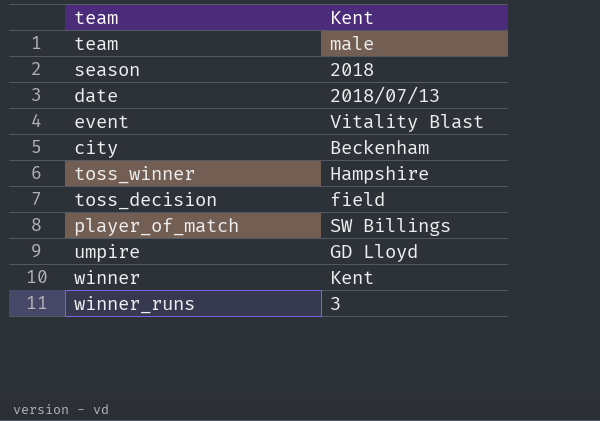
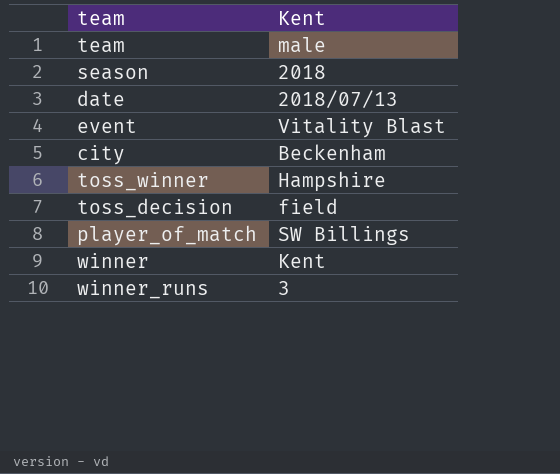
row umpire: GD Lloyd -> none

